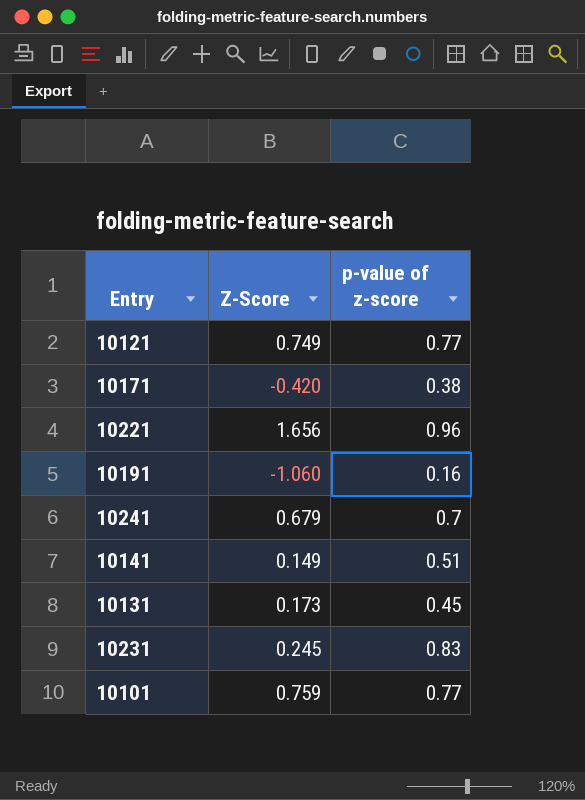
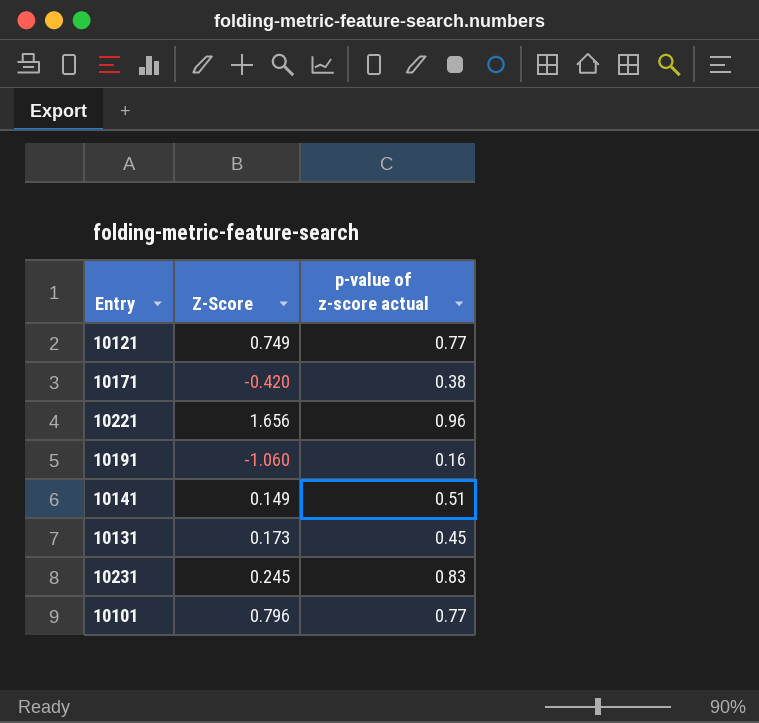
column name: p-value of z-score -> p-value of z-score actual
row 10241: 0.679 | 0.7 -> none
10101 | Z-Score: 0.759 -> 0.796

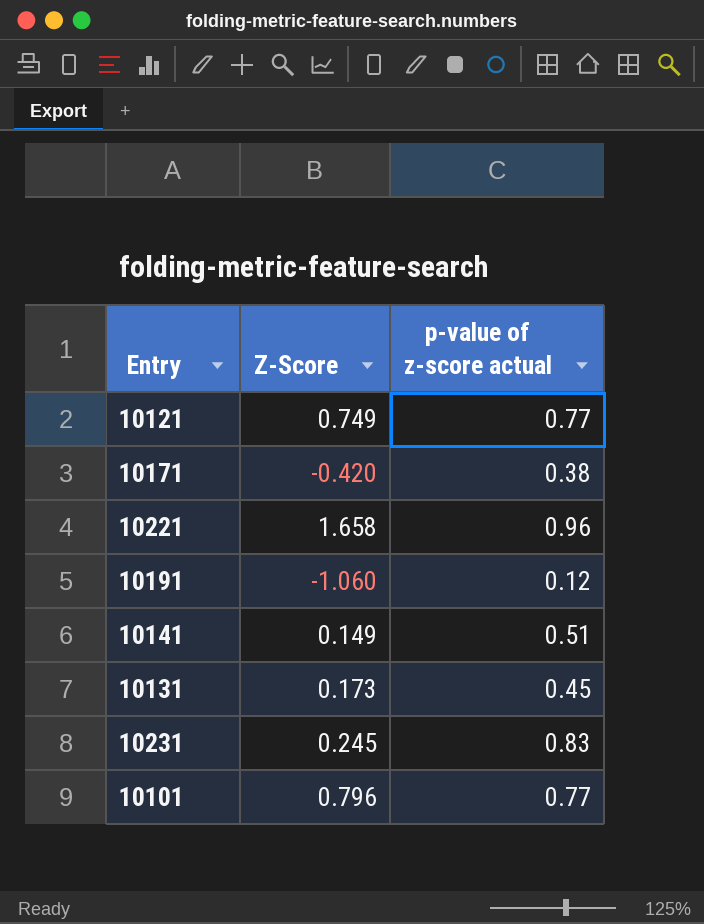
10221 | Z-Score: 1.656 -> 1.658
10191 | p-value of z-score actual: 0.16 -> 0.12

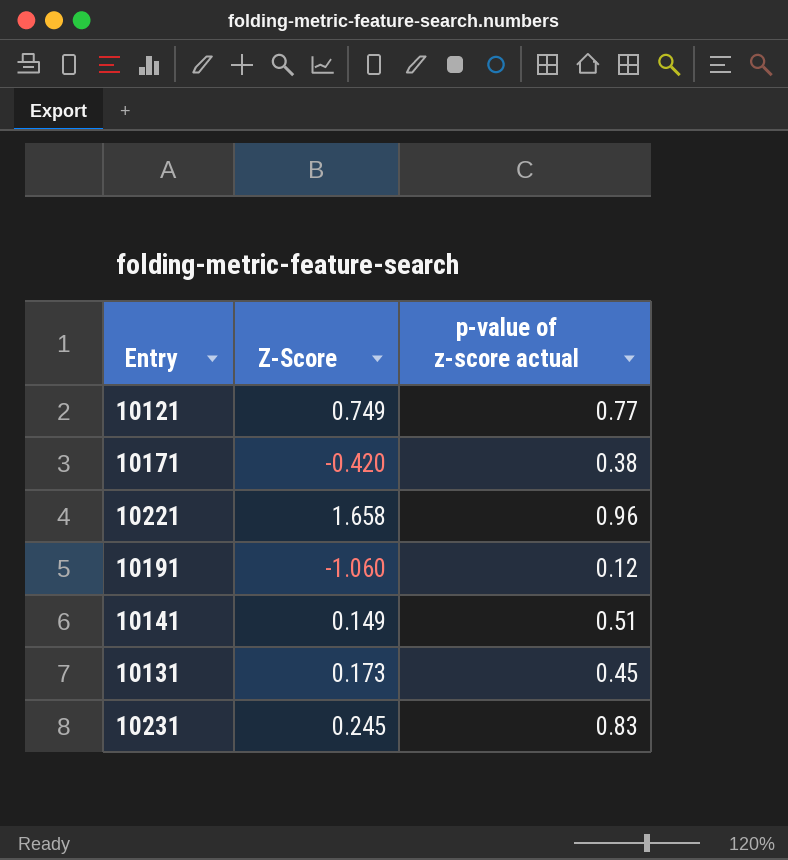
row 10101: 0.796 | 0.77 -> none

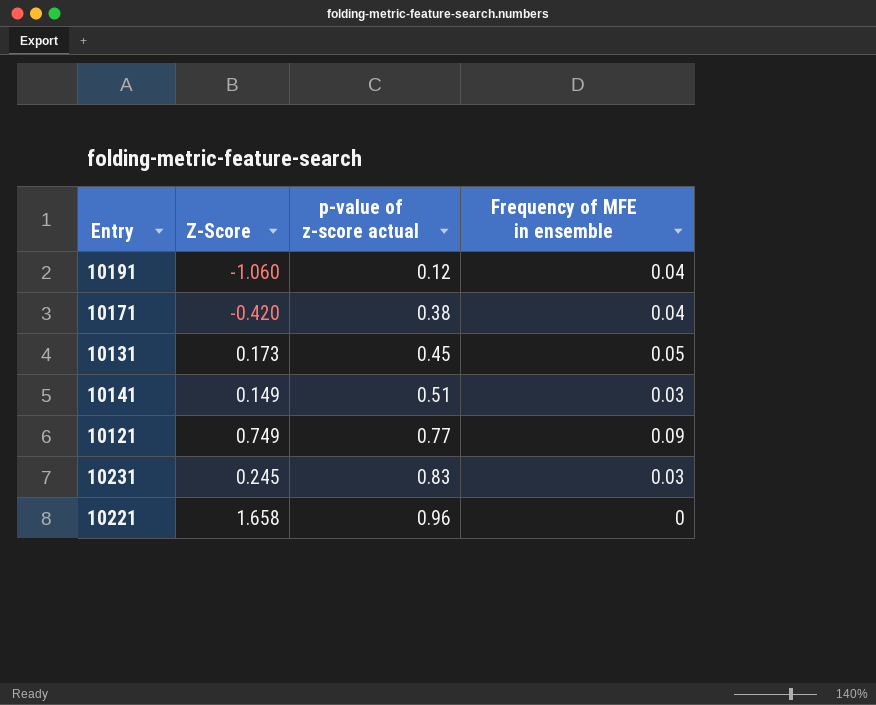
row order: none -> p-value of z-score actual ascending
column Frequency of MFE in ensemble | position: none -> 4

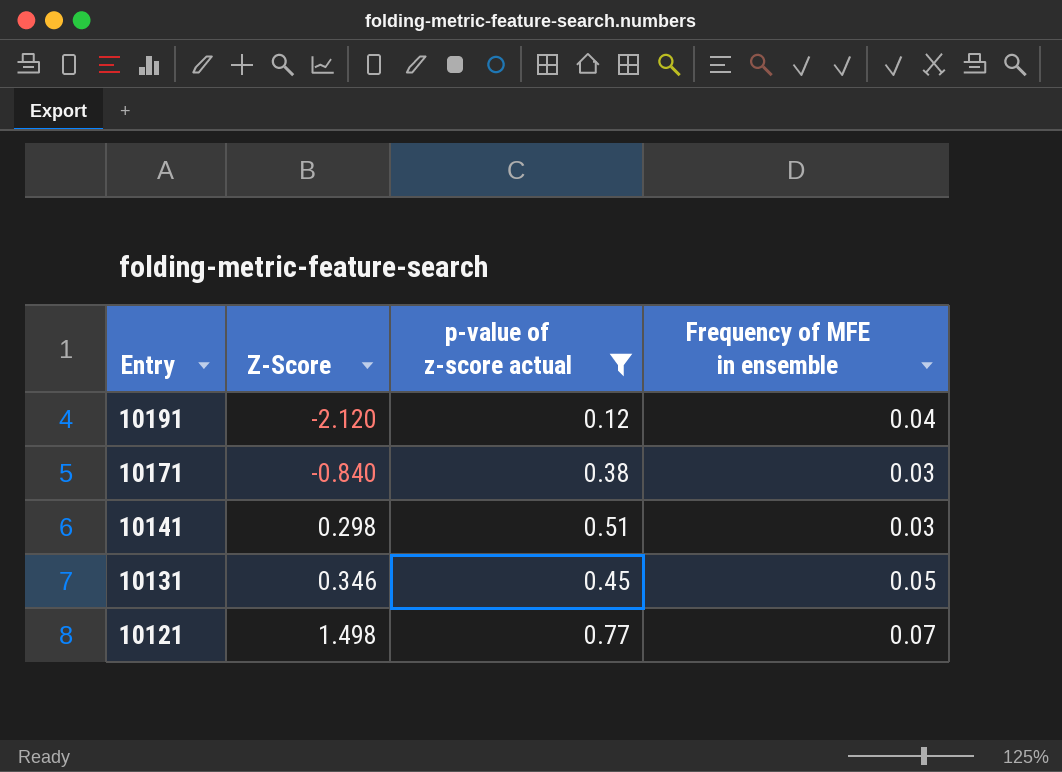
filter: none -> p-value of z-score actual <= 0.77
row order: p-value of z-score actual ascending -> Entry descending
10191 | Z-Score: -1.060 -> -2.120
10171 | Z-Score: -0.420 -> -0.840
10171 | Frequency of MFE in ensemble: 0.04 -> 0.03
10141 | Z-Score: 0.149 -> 0.298
10131 | Z-Score: 0.173 -> 0.346
10121 | Z-Score: 0.749 -> 1.498
10121 | Frequency of MFE in ensemble: 0.09 -> 0.07

